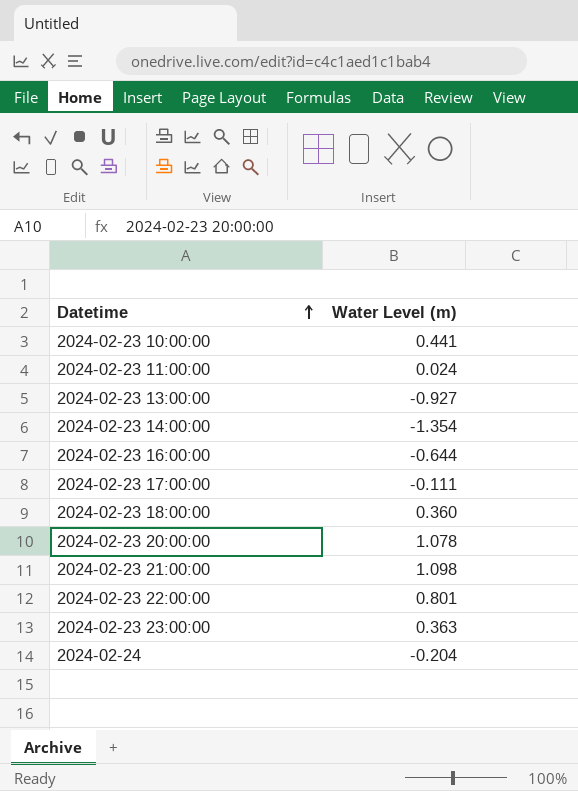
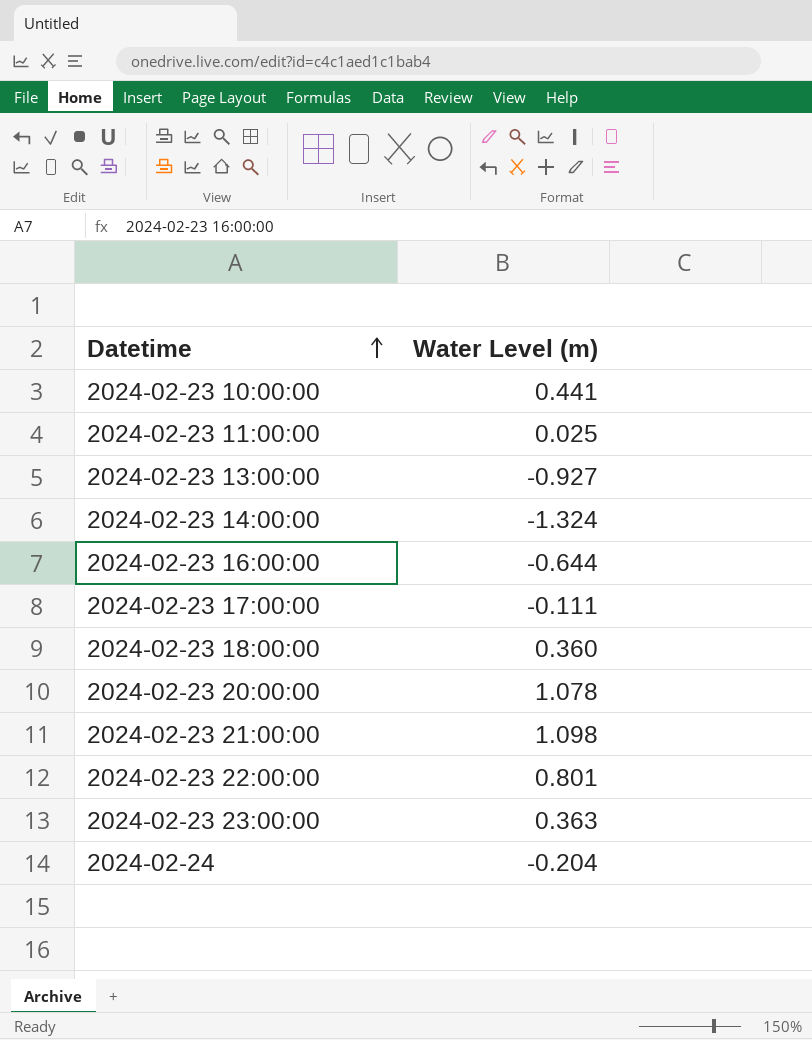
2024-02-23 11:00:00 | Water Level (m): 0.024 -> 0.025
2024-02-23 14:00:00 | Water Level (m): -1.354 -> -1.324

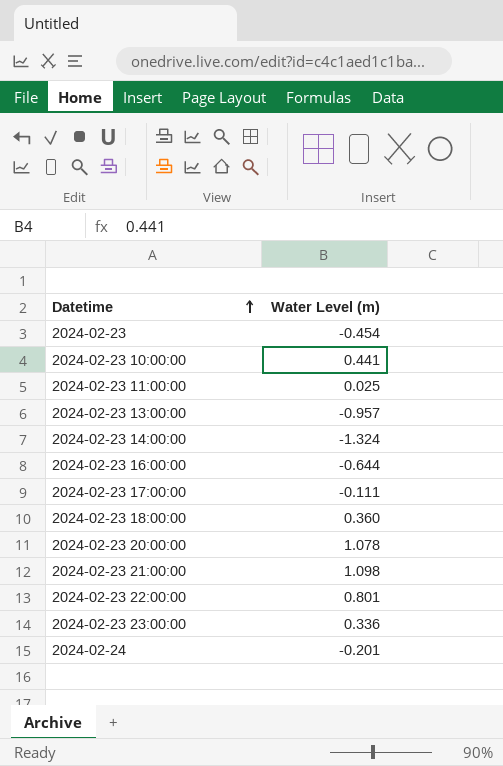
row 2024-02-23: none -> -0.454
2024-02-23 13:00:00 | Water Level (m): -0.927 -> -0.957
2024-02-23 23:00:00 | Water Level (m): 0.363 -> 0.336
2024-02-24 | Water Level (m): -0.204 -> -0.201

